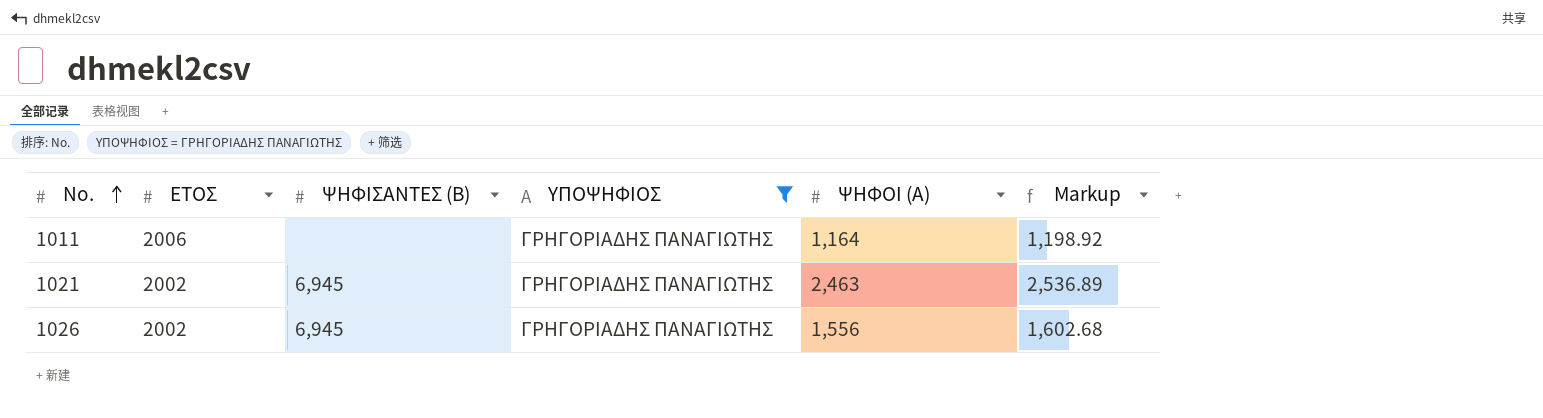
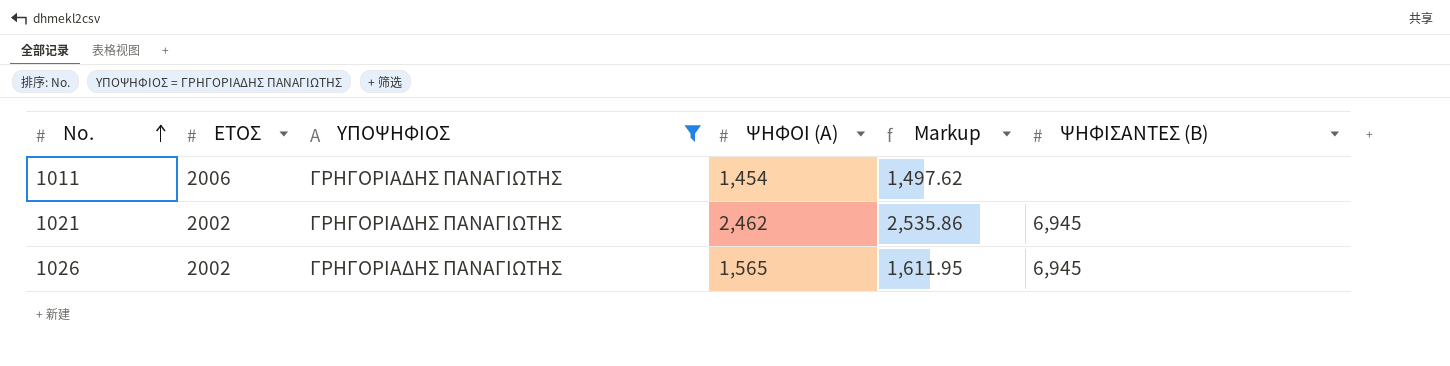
column ΨΗΦΙΣΑΝΤΕΣ (Β) | position: 3 -> 6
1011 | ΨΗΦΟΙ (Α): 1,164 -> 1,454
1011 | Markup: 1,198.92 -> 1,497.62
1021 | ΨΗΦΟΙ (Α): 2,463 -> 2,462
1021 | Markup: 2,536.89 -> 2,535.86
1026 | ΨΗΦΟΙ (Α): 1,556 -> 1,565
1026 | Markup: 1,602.68 -> 1,611.95

